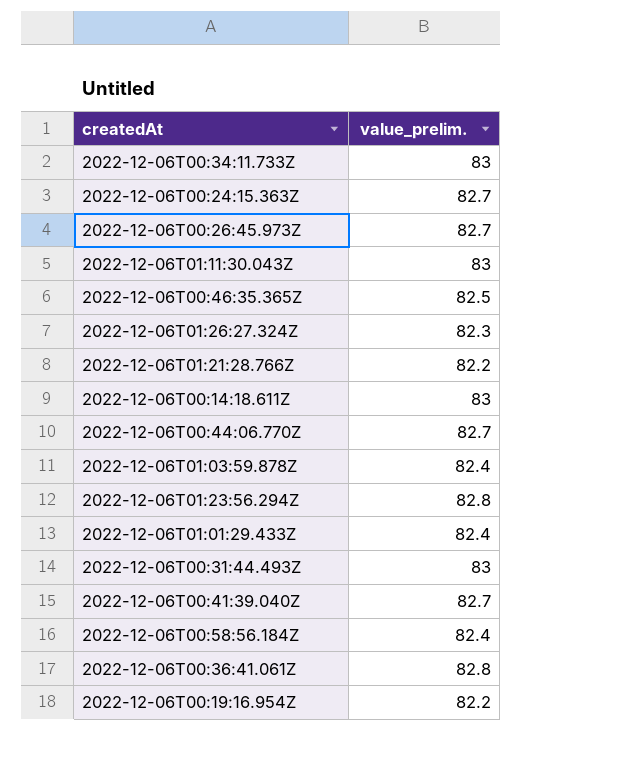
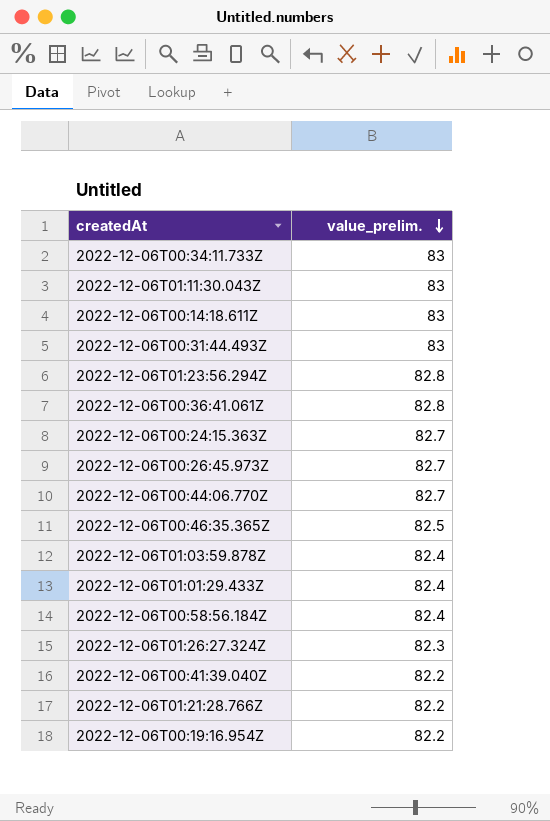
row order: none -> value_prelim. descending
2022-12-06T00:41:39.040Z | value_prelim.: 82.7 -> 82.2

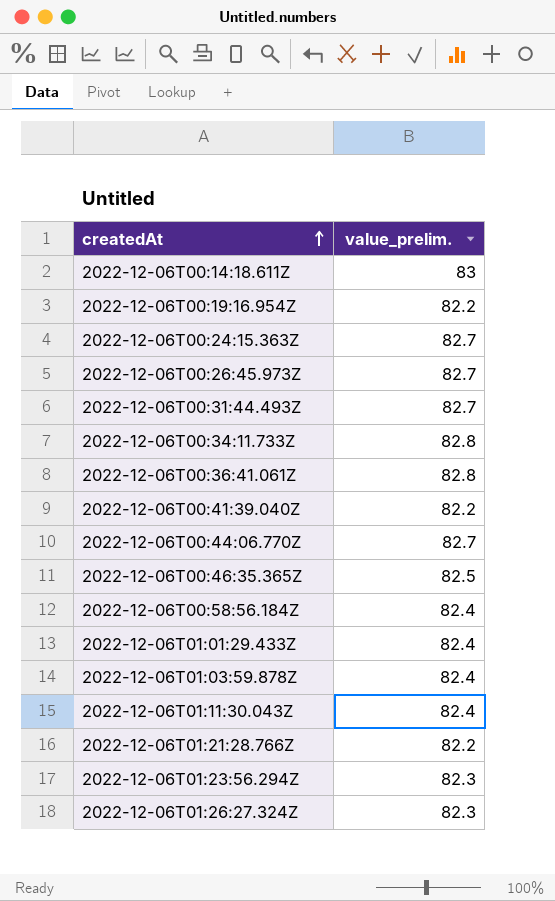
row order: value_prelim. descending -> createdAt ascending
2022-12-06T00:31:44.493Z | value_prelim.: 83 -> 82.7
2022-12-06T00:34:11.733Z | value_prelim.: 83 -> 82.8
2022-12-06T01:11:30.043Z | value_prelim.: 83 -> 82.4
2022-12-06T01:23:56.294Z | value_prelim.: 82.8 -> 82.3

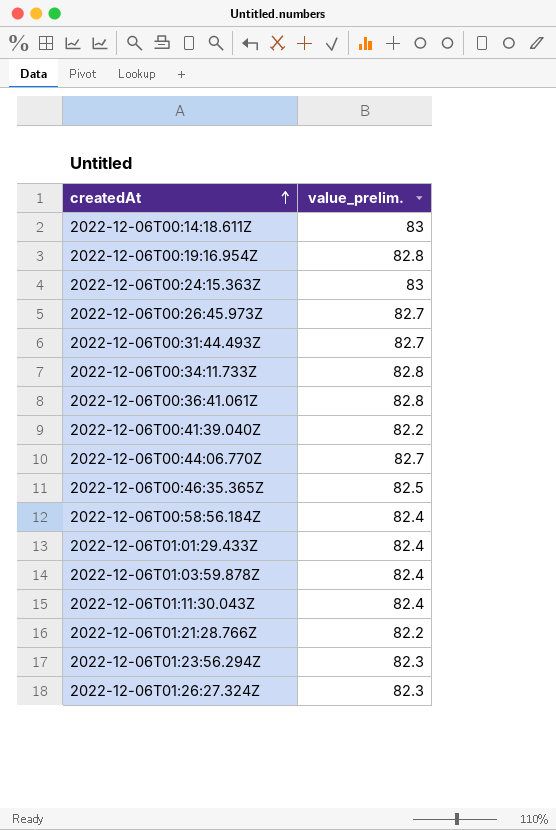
2022-12-06T00:19:16.954Z | value_prelim.: 82.2 -> 82.8
2022-12-06T00:24:15.363Z | value_prelim.: 82.7 -> 83

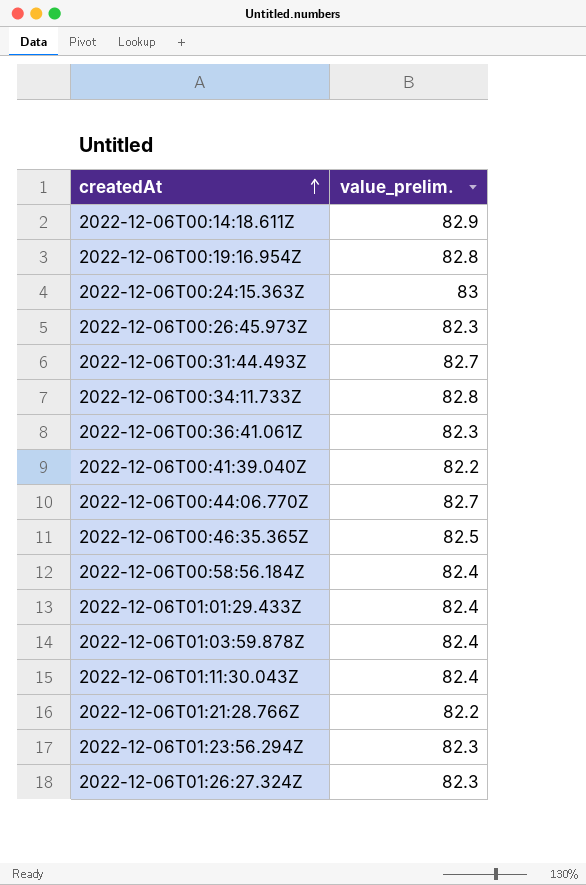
2022-12-06T00:14:18.611Z | value_prelim.: 83 -> 82.9
2022-12-06T00:26:45.973Z | value_prelim.: 82.7 -> 82.3
2022-12-06T00:36:41.061Z | value_prelim.: 82.8 -> 82.3

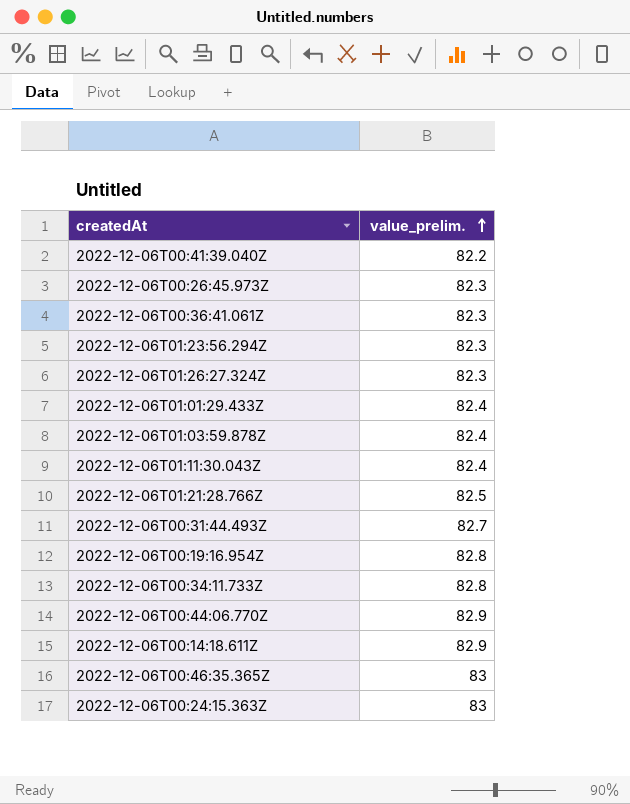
row order: createdAt ascending -> value_prelim. ascending
row 2022-12-06T00:58:56.184Z: 82.4 -> none
2022-12-06T01:21:28.766Z | value_prelim.: 82.2 -> 82.5
2022-12-06T00:44:06.770Z | value_prelim.: 82.7 -> 82.9
2022-12-06T00:46:35.365Z | value_prelim.: 82.5 -> 83

